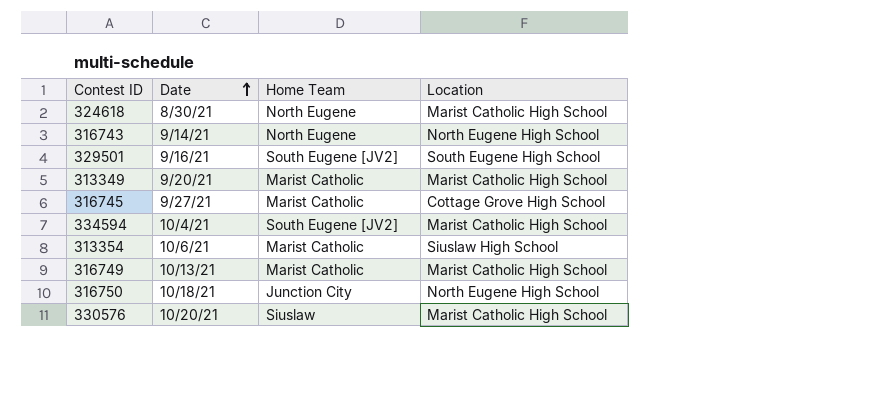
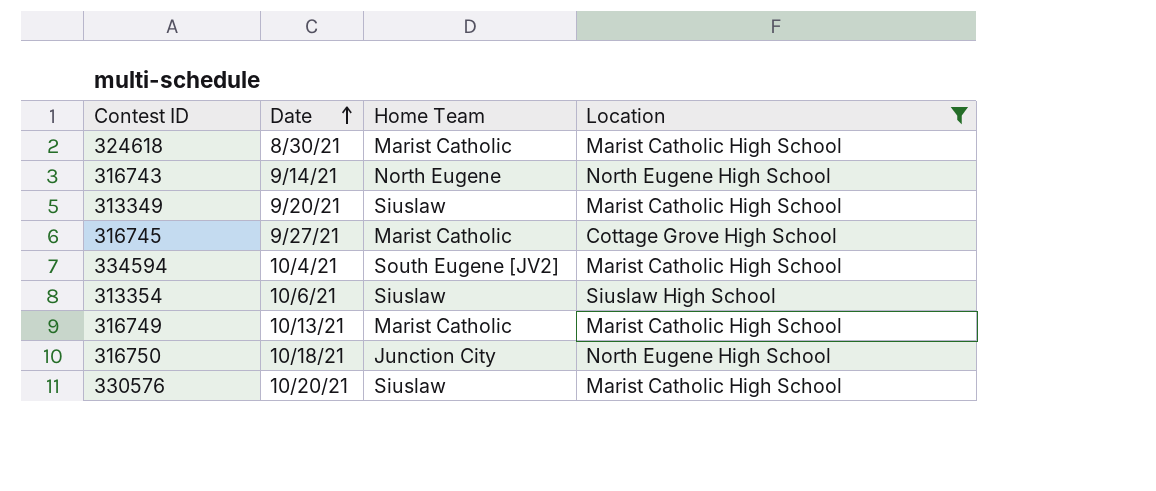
filter: none -> Location != South Eugene High School
324618 | Home Team: North Eugene -> Marist Catholic
313349 | Home Team: Marist Catholic -> Siuslaw
313354 | Home Team: Marist Catholic -> Siuslaw

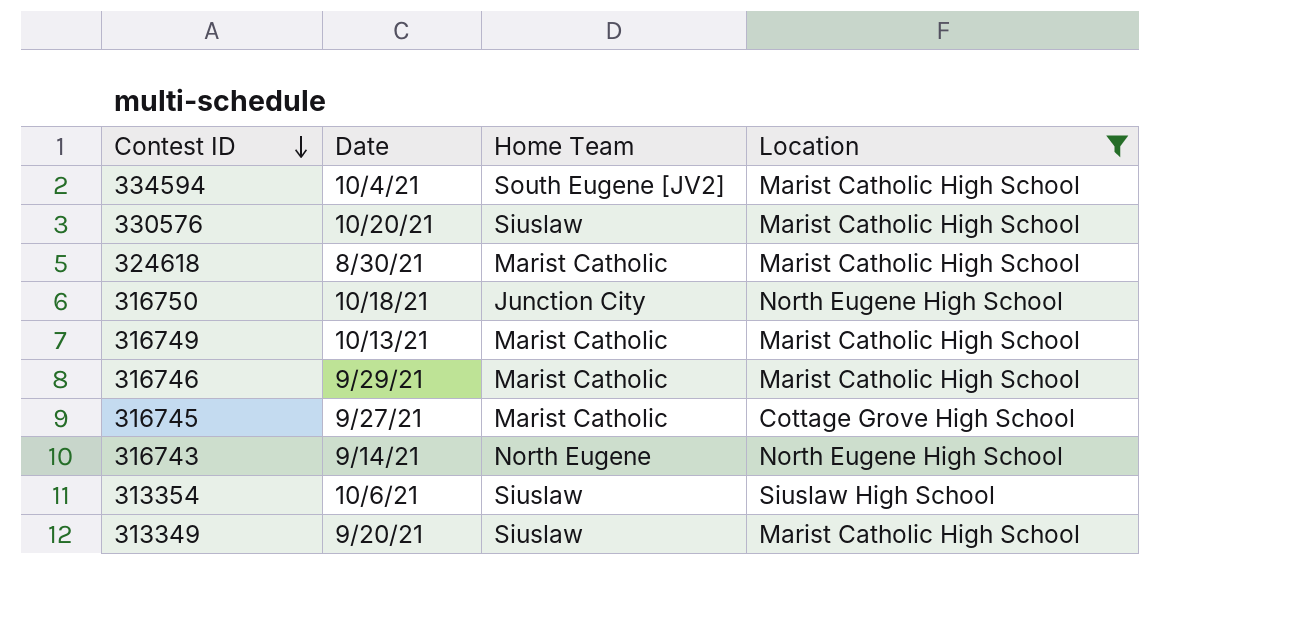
row order: Date ascending -> Contest ID descending
row 316746: none -> 9/29/21 | Marist Catholic | Marist Catholic High School

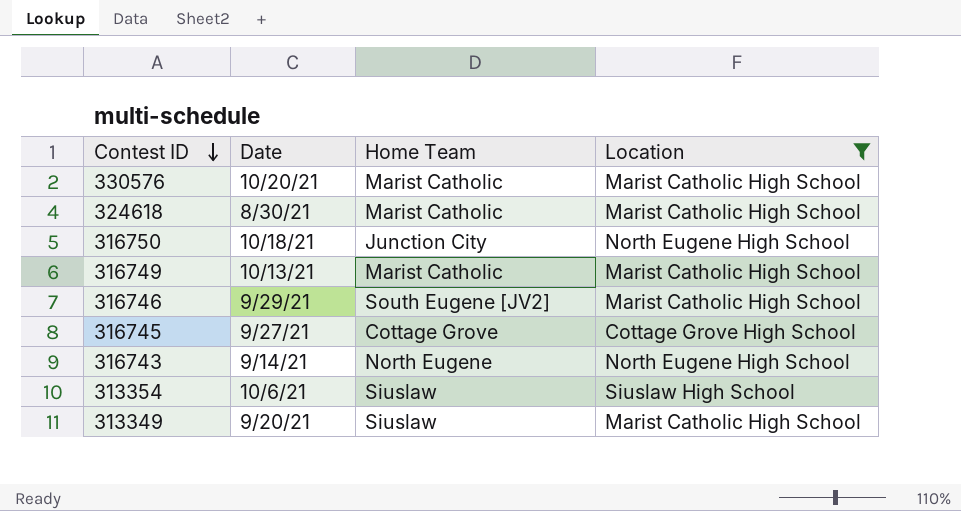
row 334594: 10/4/21 | South Eugene [JV2] | Marist Catholic High School -> none
330576 | Home Team: Siuslaw -> Marist Catholic
316746 | Home Team: Marist Catholic -> South Eugene [JV2]
316745 | Home Team: Marist Catholic -> Cottage Grove

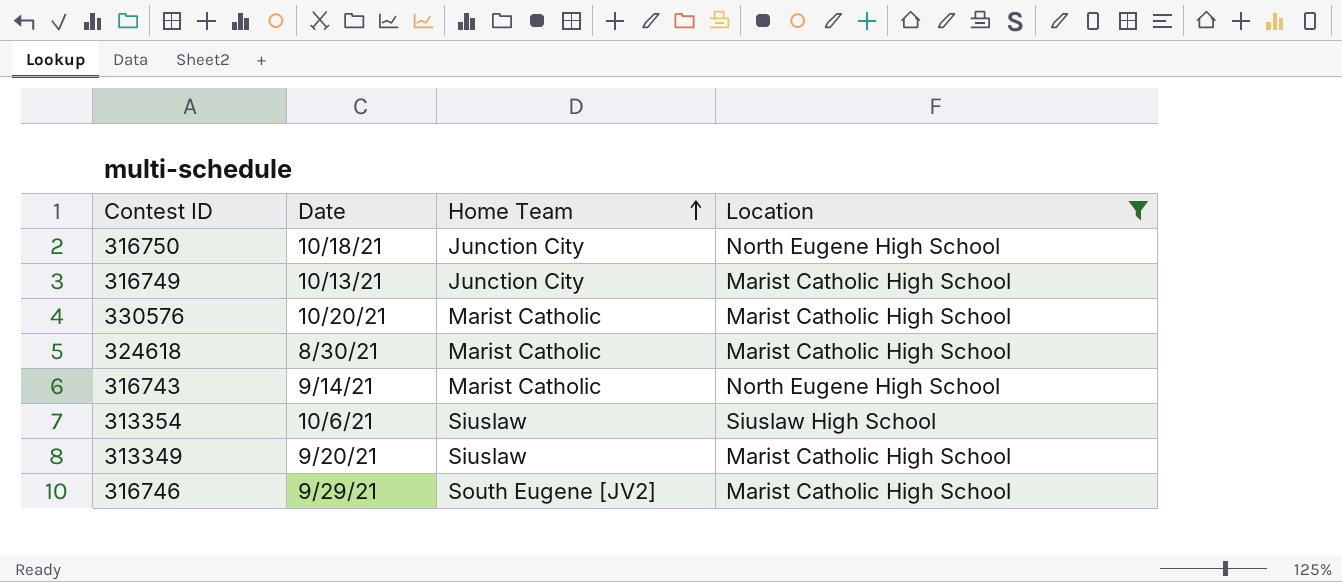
row order: Contest ID descending -> Home Team ascending
row 316745: 9/27/21 | Cottage Grove | Cottage Grove High School -> none
316749 | Home Team: Marist Catholic -> Junction City
316743 | Home Team: North Eugene -> Marist Catholic

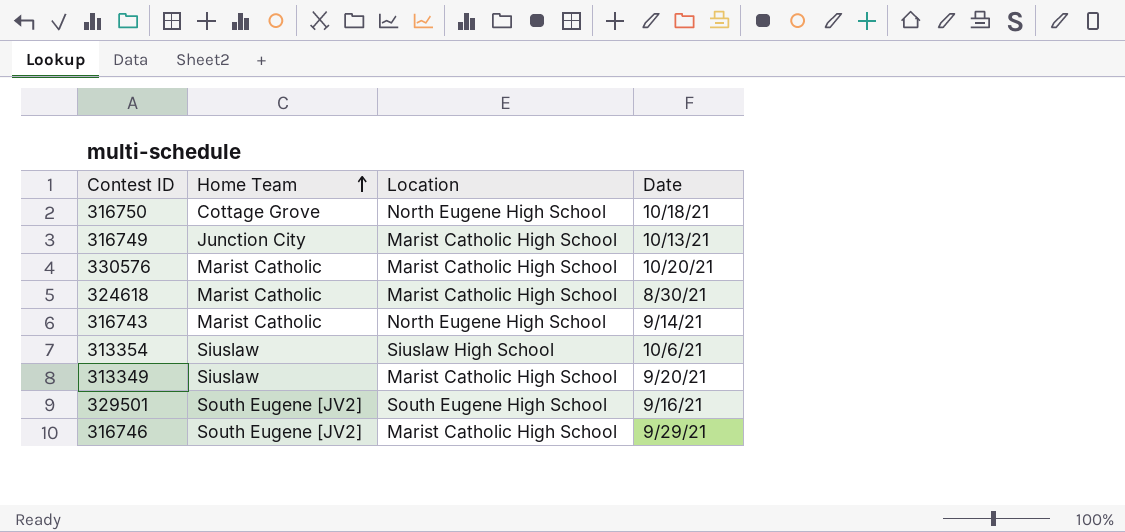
filter: Location != South Eugene High School -> none
column Date | position: 2 -> 4
316750 | Home Team: Junction City -> Cottage Grove

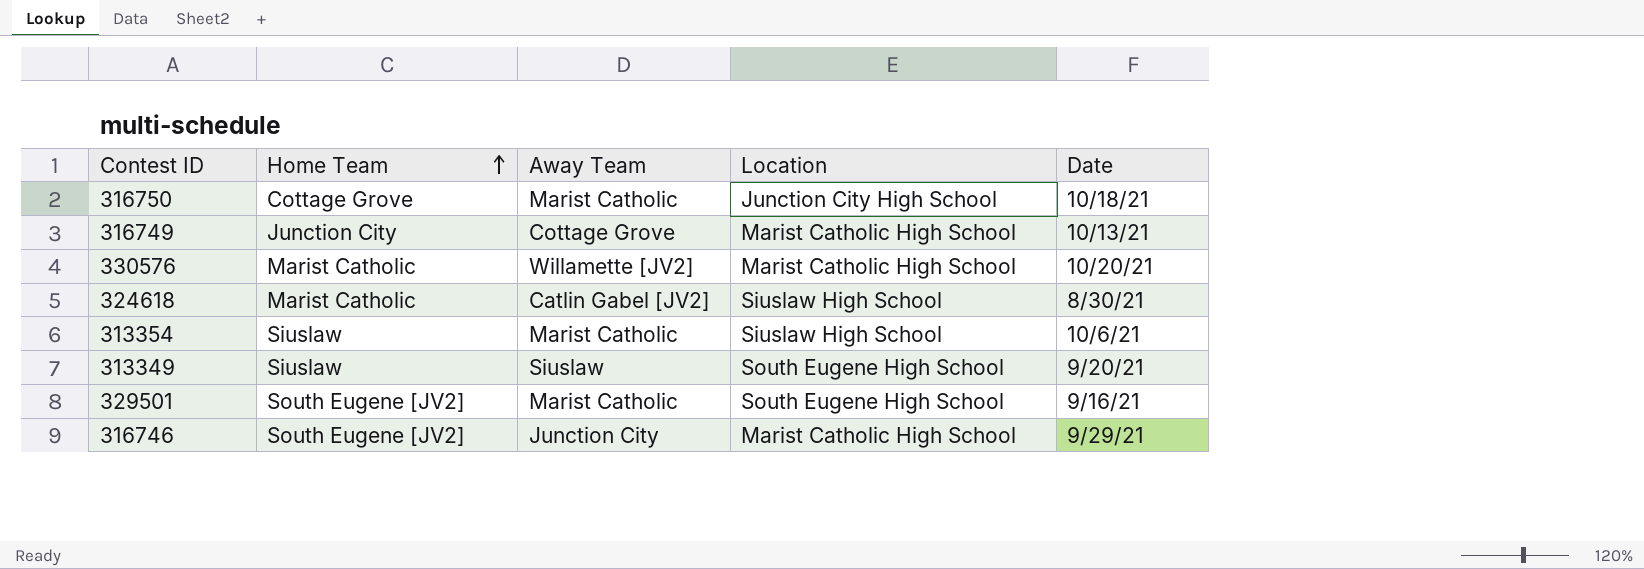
column Away Team | position: none -> 3
row 316743: Marist Catholic | North Eugene High School | 9/14/21 -> none
316750 | Location: North Eugene High School -> Junction City High School
324618 | Location: Marist Catholic High School -> Siuslaw High School
313349 | Location: Marist Catholic High School -> South Eugene High School

